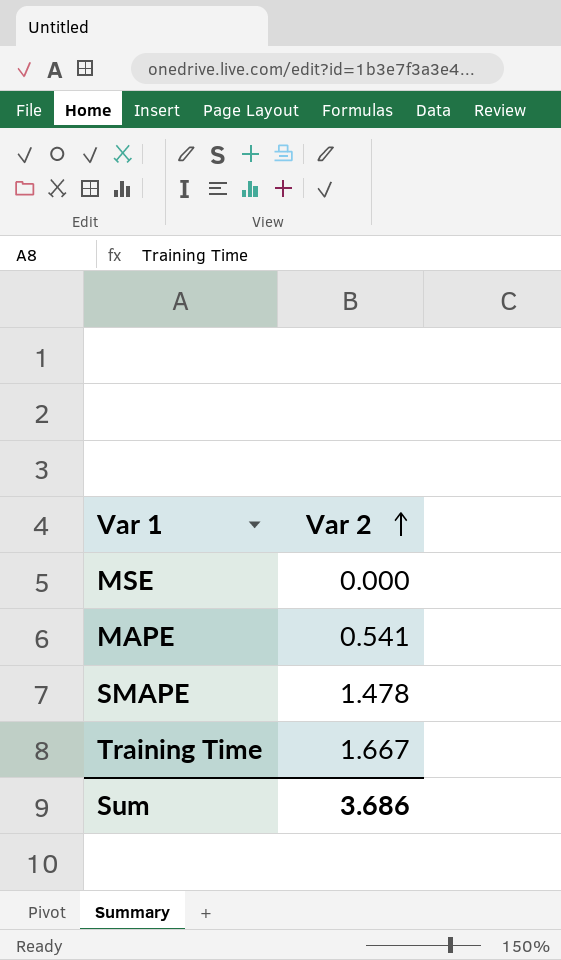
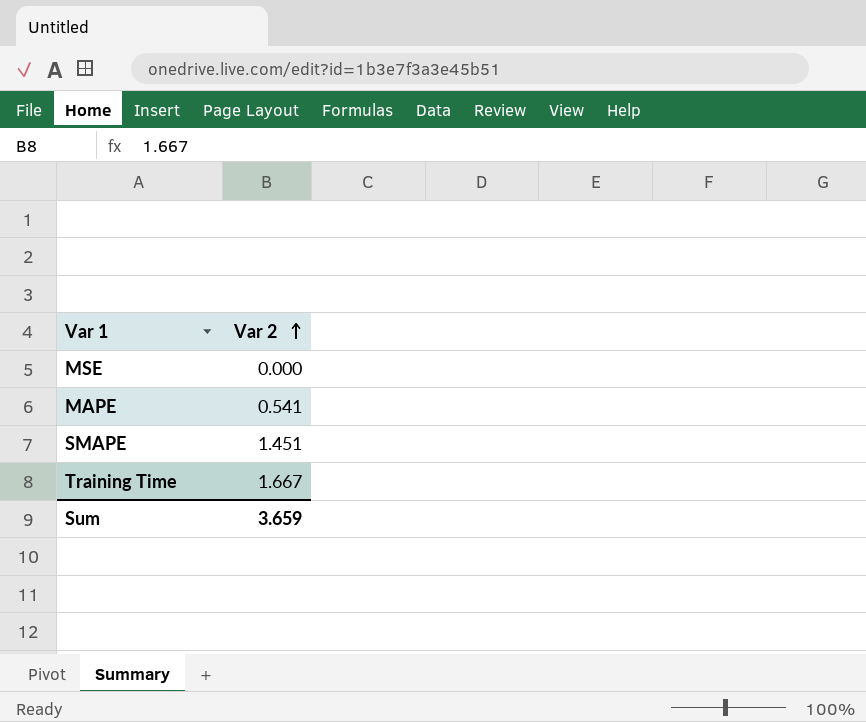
SMAPE | Var 2: 1.478 -> 1.451
Sum | Var 2: 3.686 -> 3.659

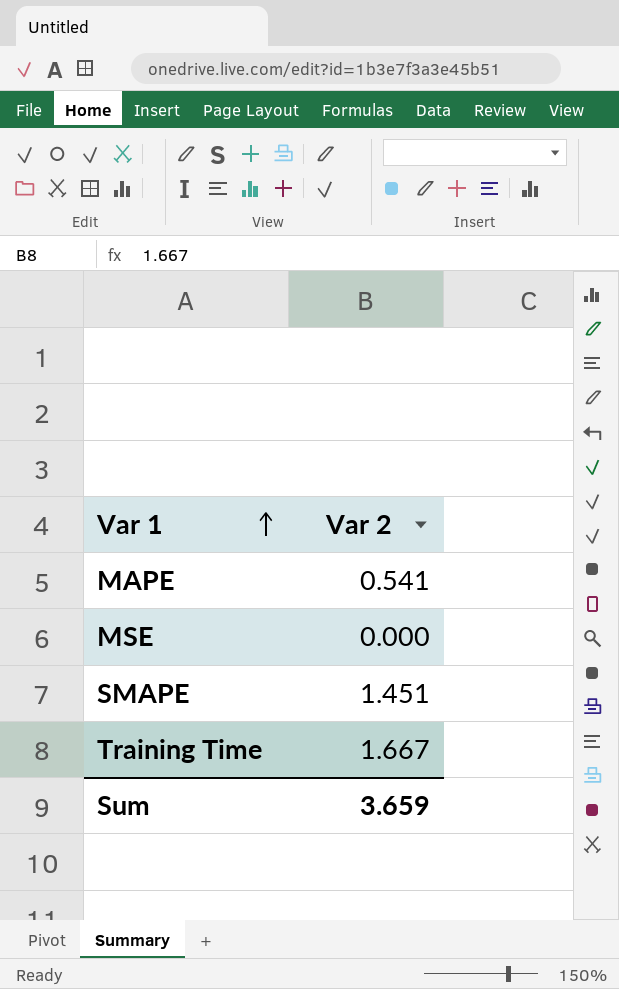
row order: Var 2 ascending -> Var 1 ascending

